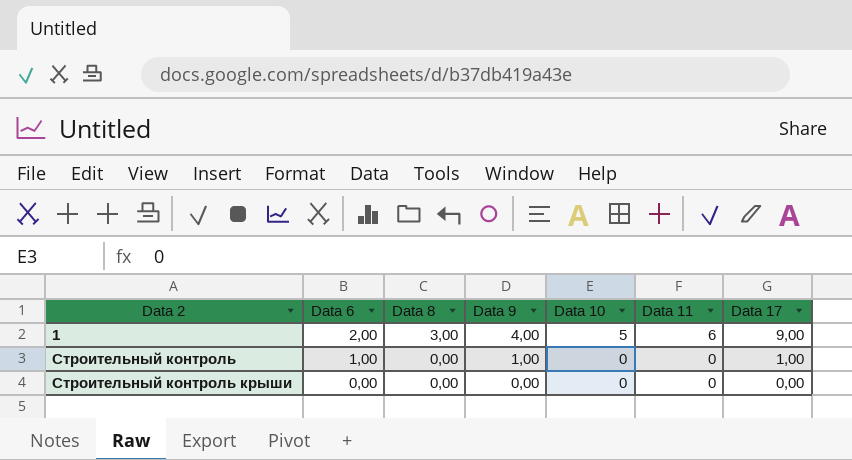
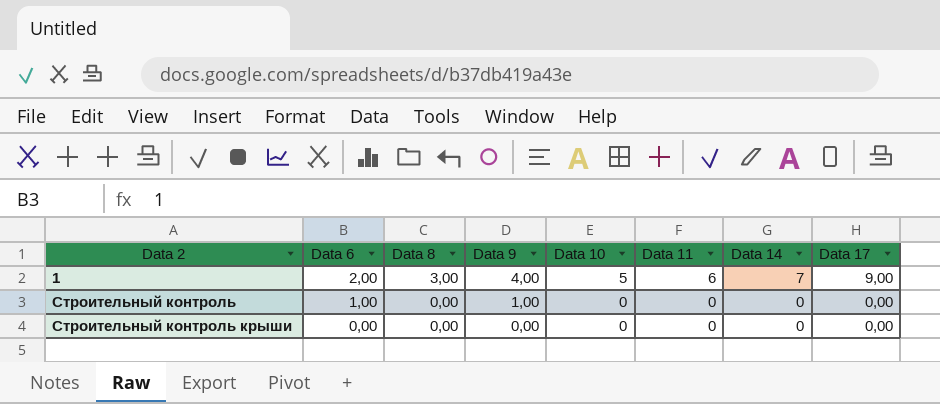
column Data 14 | position: none -> 7
Строительный контроль | Data 17: 1,00 -> 0,00

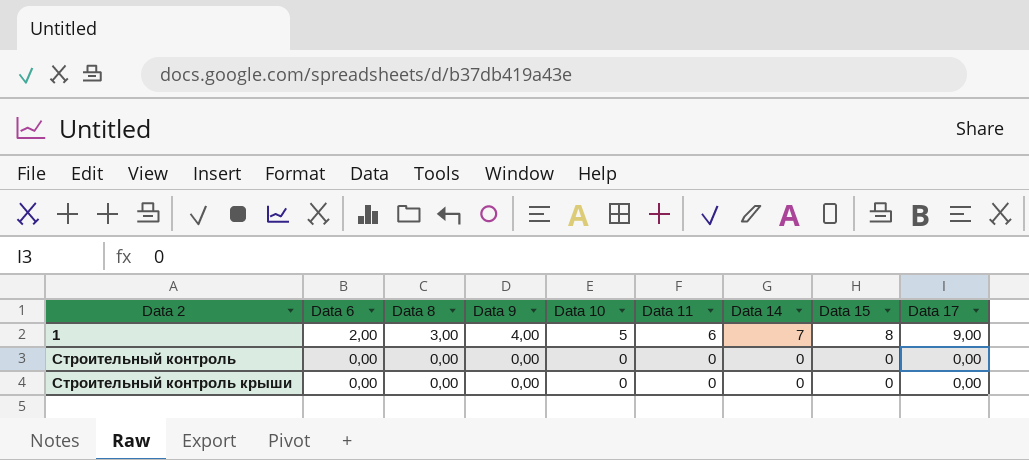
column Data 15 | position: none -> 8
Строительный контроль | Data 6: 1,00 -> 0,00
Строительный контроль | Data 9: 1,00 -> 0,00

